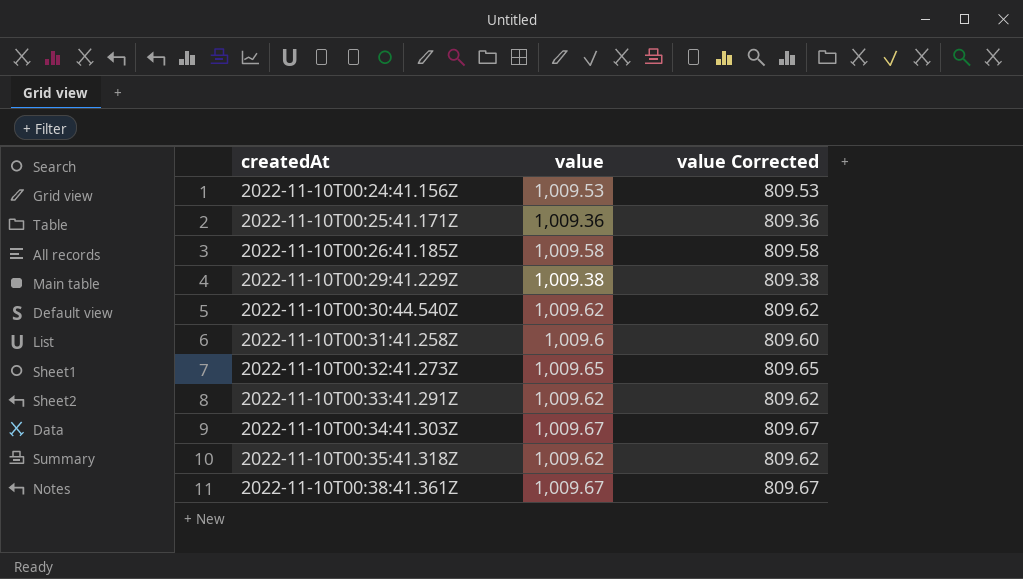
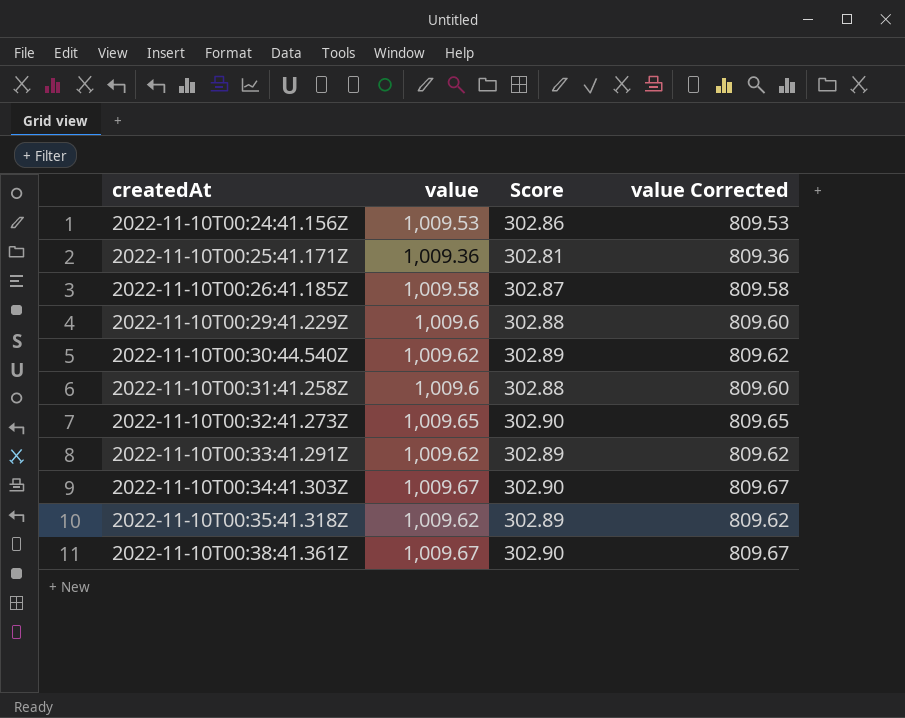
column Score | formula: none -> [value] * 0.3
2022-11-10T00:29:41.229Z | value: 1,009.38 -> 1,009.6
2022-11-10T00:29:41.229Z | value Corrected: 809.38 -> 809.60

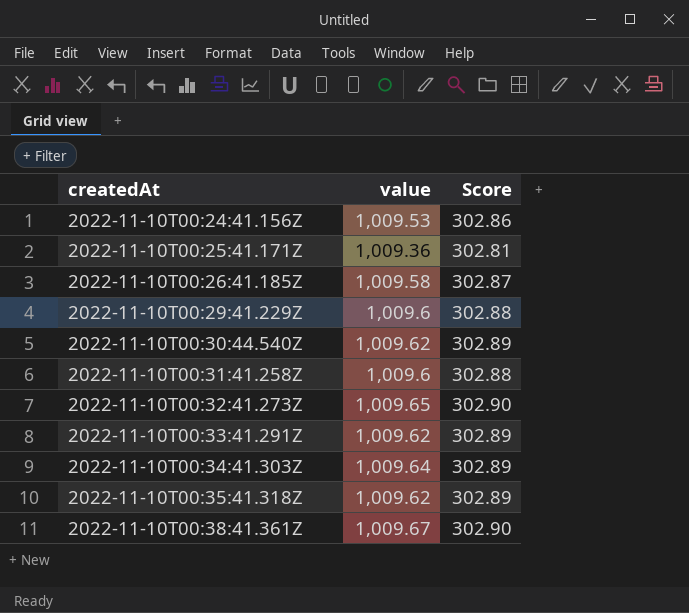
column value Corrected | formula: [value] - 200 -> none
2022-11-10T00:34:41.303Z | value: 1,009.67 -> 1,009.64
2022-11-10T00:34:41.303Z | Score: 302.90 -> 302.89

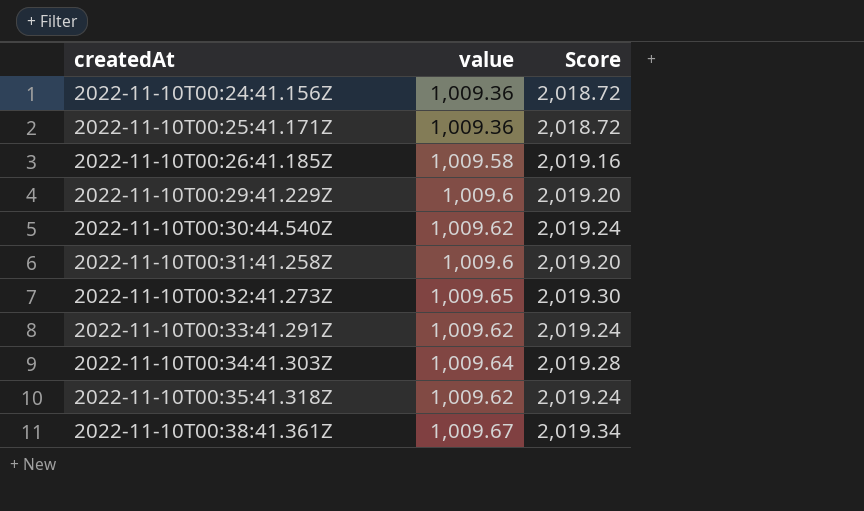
column Score | formula: [value] * 0.3 -> [value] * 2
2022-11-10T00:24:41.156Z | value: 1,009.53 -> 1,009.36

